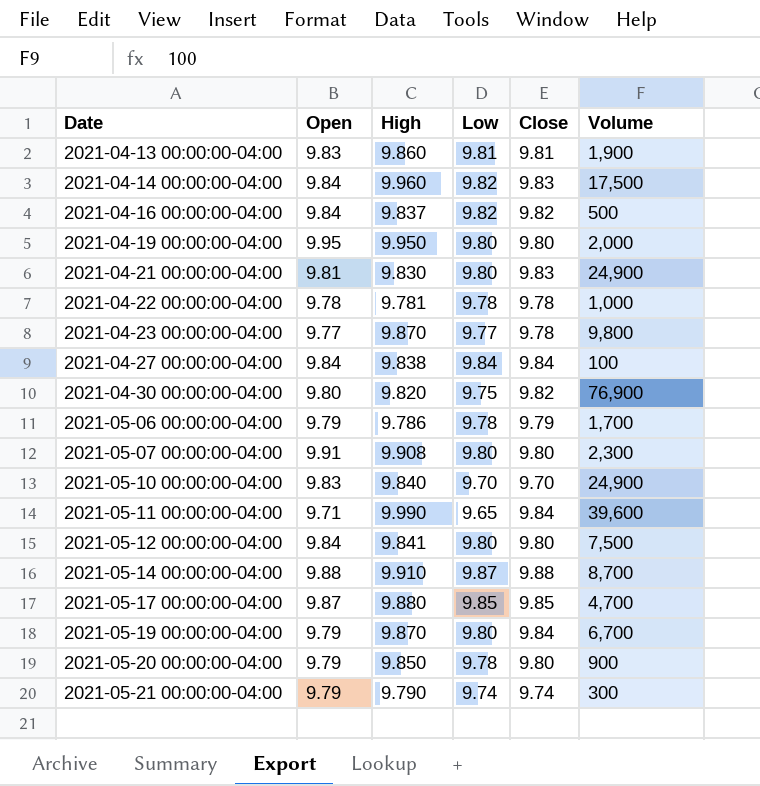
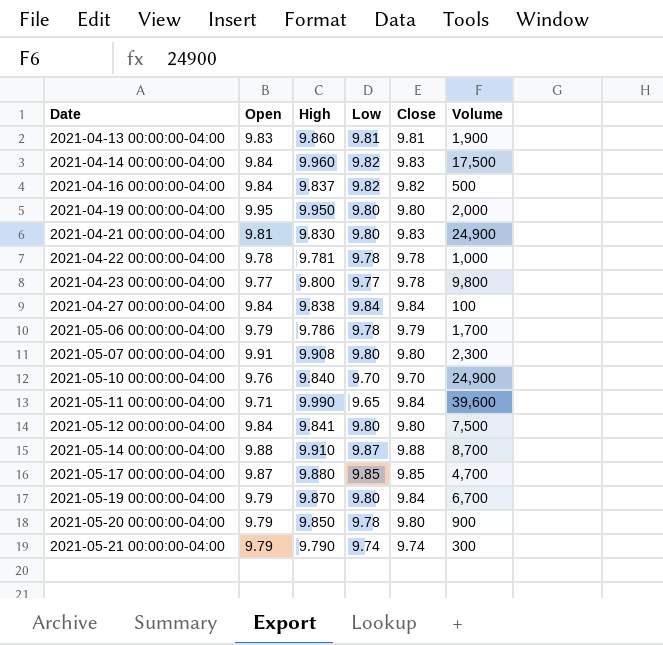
row 2021-04-30 00:00:00-04:00: 9.80 | 9.820 | 9.75 | 9.82 | 76,900 -> none
2021-04-23 00:00:00-04:00 | High: 9.870 -> 9.800
2021-05-10 00:00:00-04:00 | Open: 9.83 -> 9.76

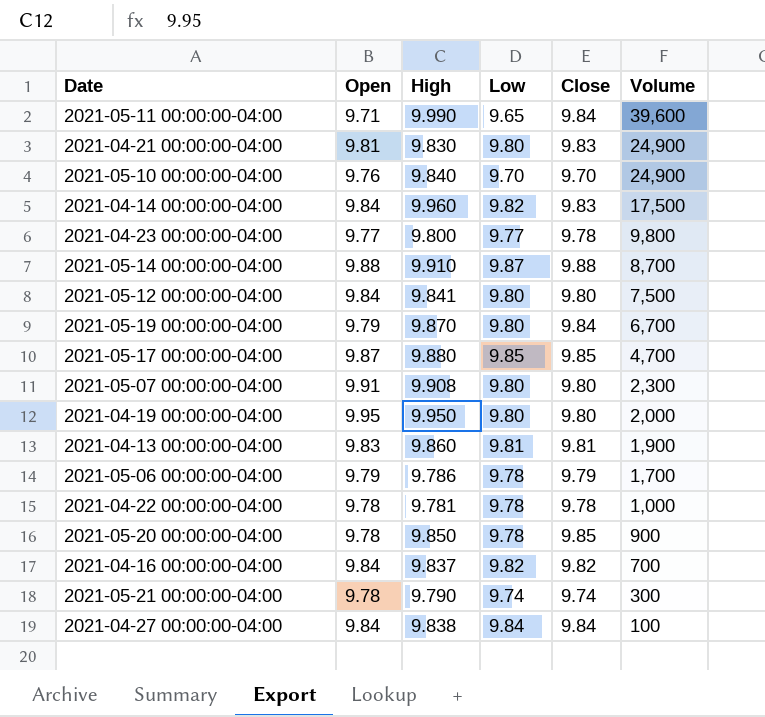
row order: Date ascending -> Volume descending
2021-05-20 00:00:00-04:00 | Open: 9.79 -> 9.78
2021-05-20 00:00:00-04:00 | Close: 9.80 -> 9.85
2021-04-16 00:00:00-04:00 | Volume: 500 -> 700
2021-05-21 00:00:00-04:00 | Open: 9.79 -> 9.78

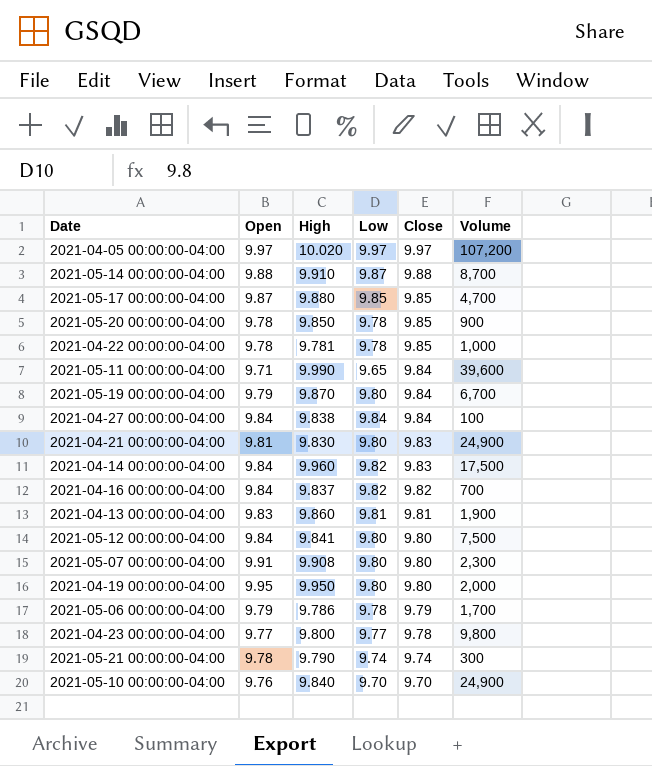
row order: Volume descending -> Close descending
row 2021-04-05 00:00:00-04:00: none -> 9.97 | 10.020 | 9.97 | 9.97 | 107,200
2021-04-22 00:00:00-04:00 | Close: 9.78 -> 9.85

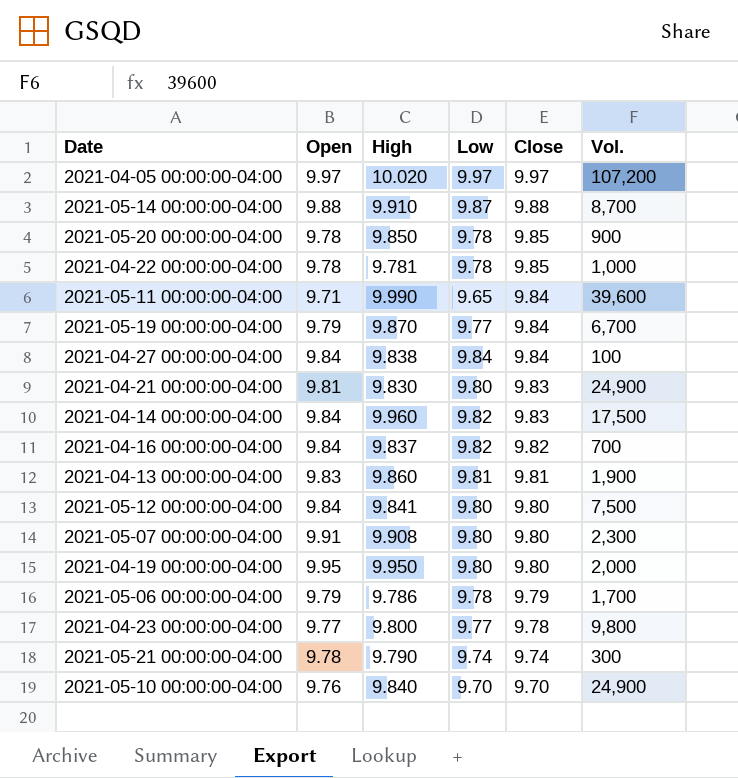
column name: Volume -> Vol.
row 2021-05-17 00:00:00-04:00: 9.87 | 9.880 | 9.85 | 9.85 | 4,700 -> none
2021-05-19 00:00:00-04:00 | Low: 9.80 -> 9.77

